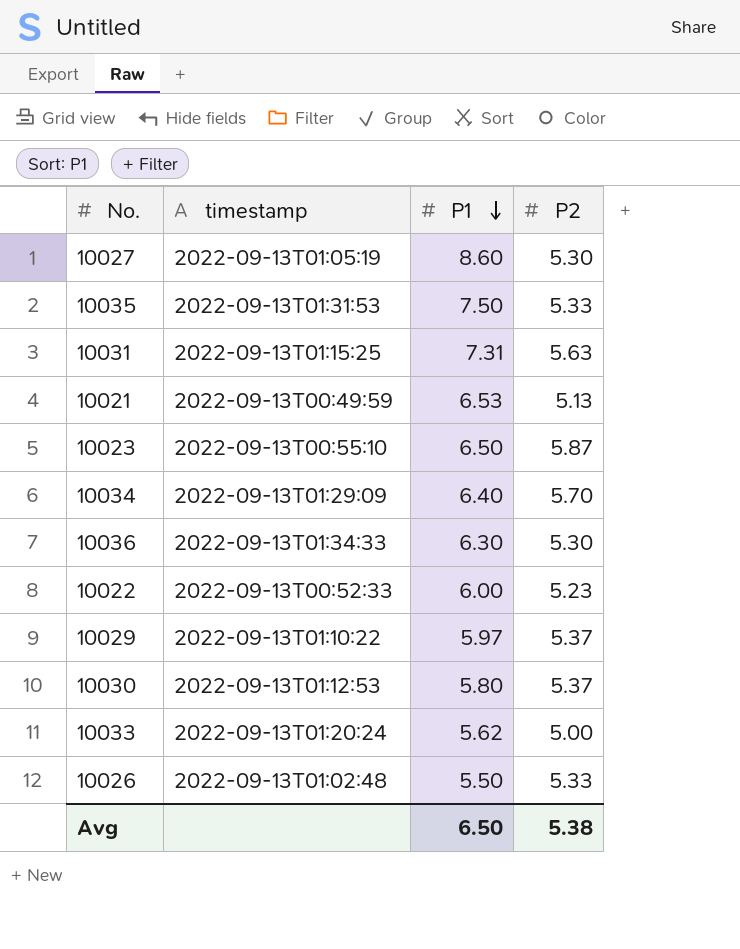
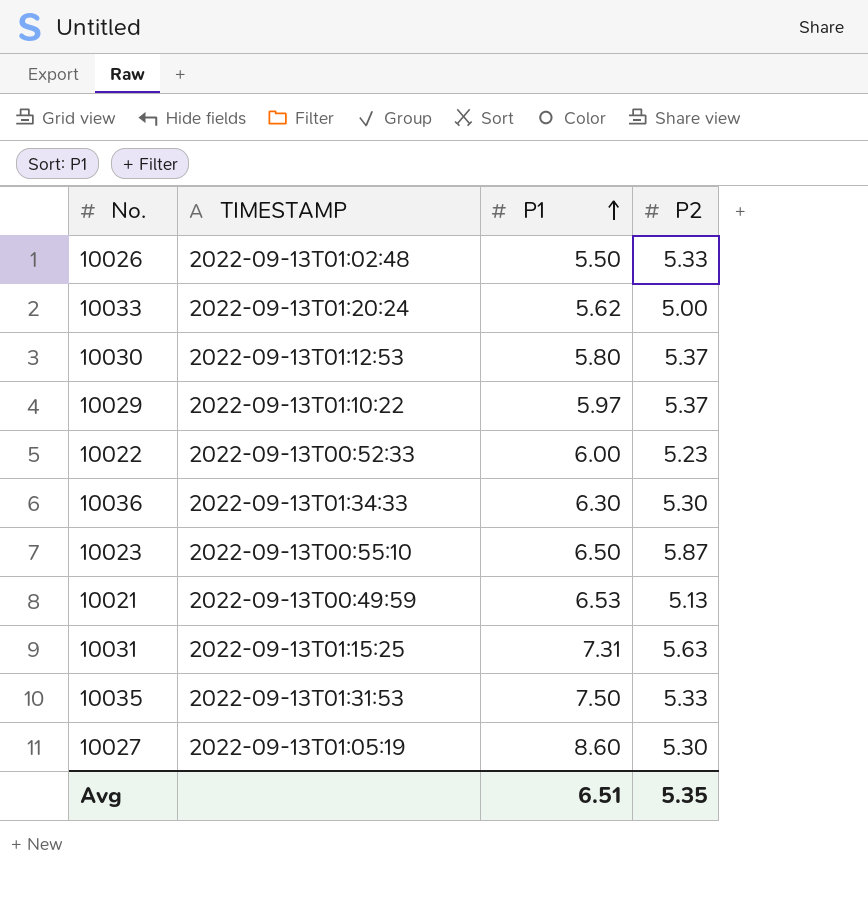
row order: P1 descending -> P1 ascending
column name: timestamp -> TIMESTAMP
row 10034: 2022-09-13T01:29:09 | 6.40 | 5.70 -> none
Avg | P1: 6.50 -> 6.51
Avg | P2: 5.38 -> 5.35

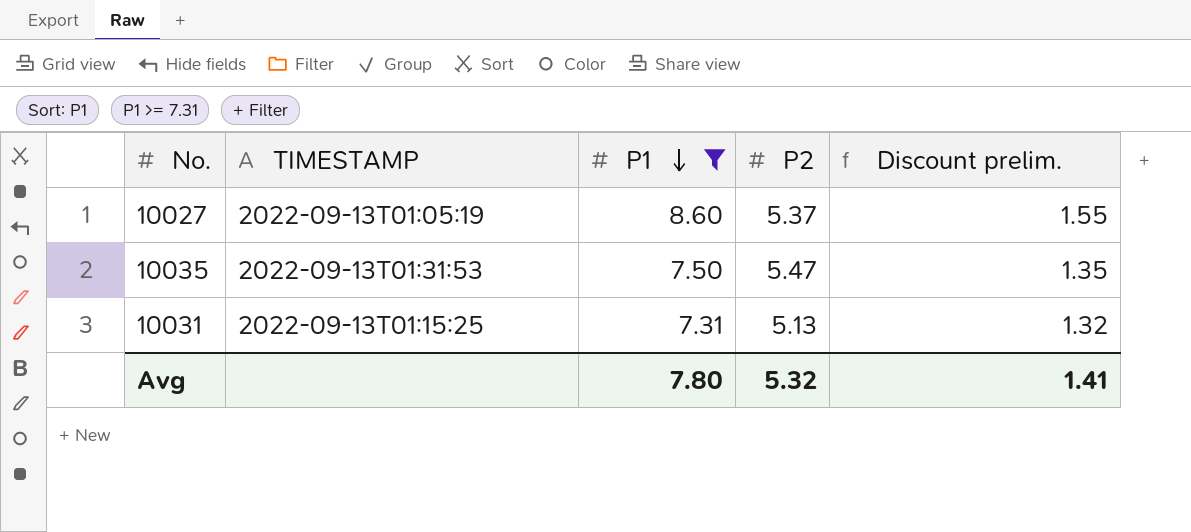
filter: none -> P1 >= 7.31
row order: P1 ascending -> P1 descending
column Discount prelim. | formula: none -> [P1] * 0.18
10027 | P2: 5.30 -> 5.37
10035 | P2: 5.33 -> 5.47
10031 | P2: 5.63 -> 5.13
Avg | P1: 6.51 -> 7.80
Avg | P2: 5.35 -> 5.32

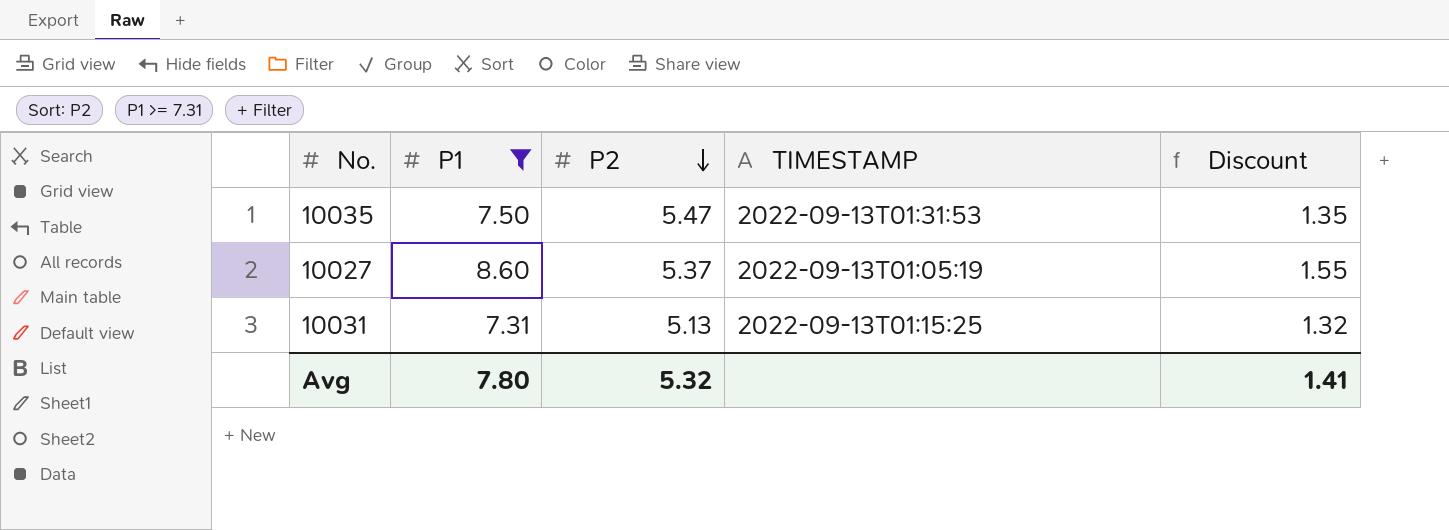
row order: P1 descending -> P2 descending
column TIMESTAMP | position: 2 -> 4
column name: Discount prelim. -> Discount

